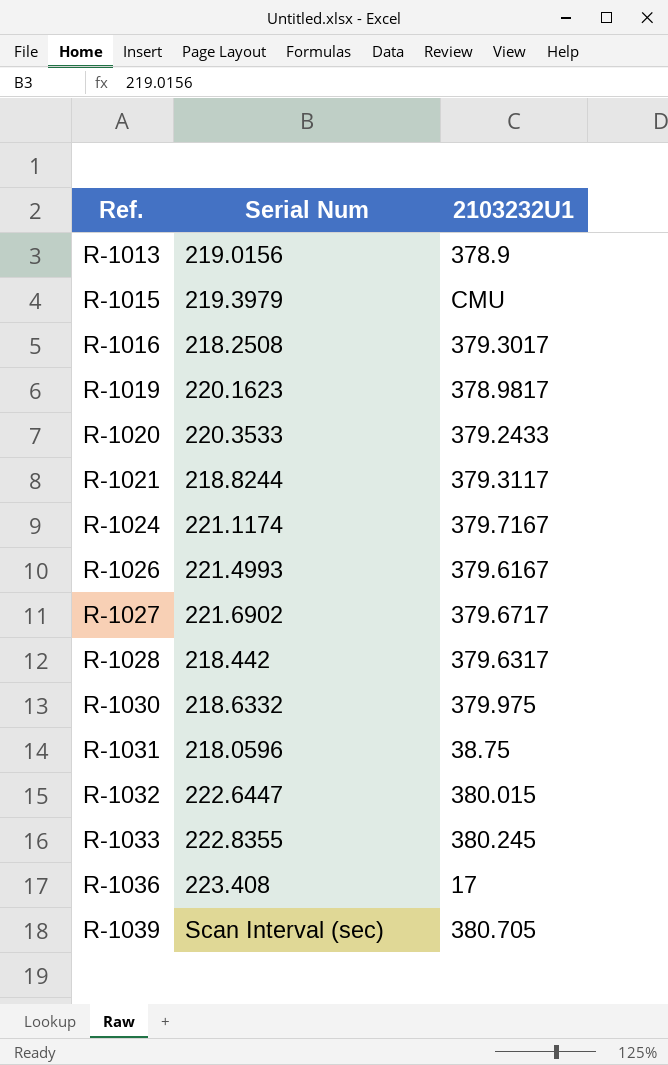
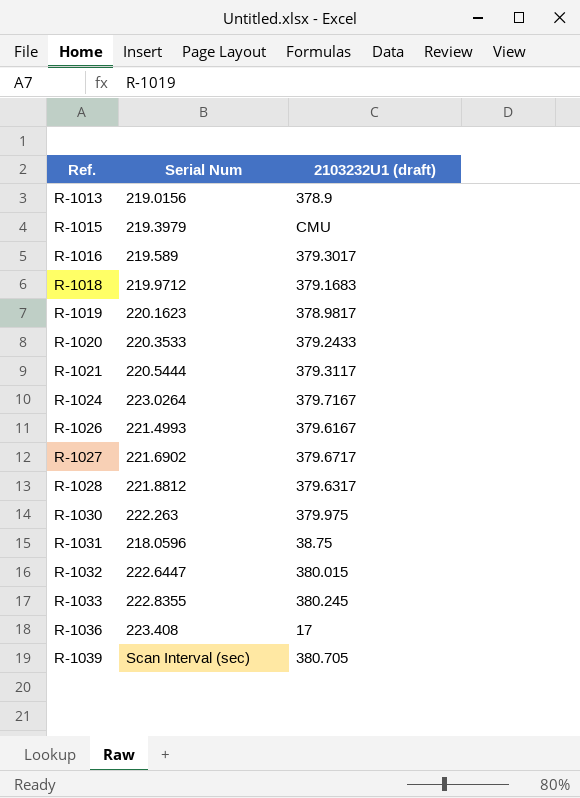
column name: 2103232U1 -> 2103232U1 (draft)
R-1016 | Serial Num: 218.2508 -> 219.589
row R-1018: none -> 219.9712 | 379.1683
R-1021 | Serial Num: 218.8244 -> 220.5444
R-1024 | Serial Num: 221.1174 -> 223.0264
R-1028 | Serial Num: 218.442 -> 221.8812
R-1030 | Serial Num: 218.6332 -> 222.263

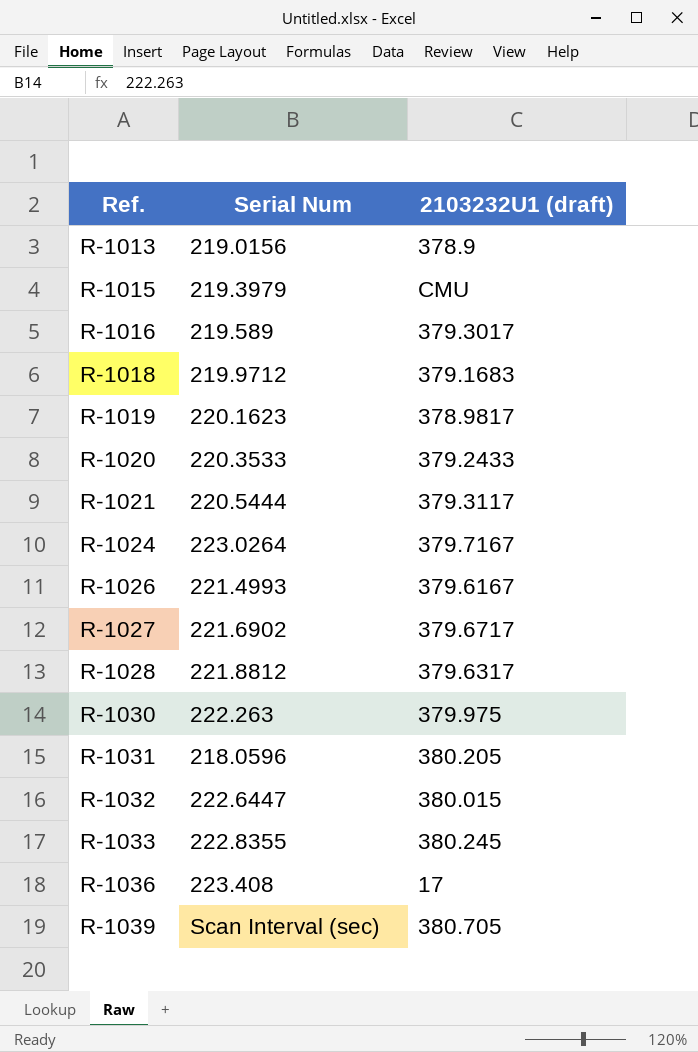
R-1031 | 2103232U1 (draft): 38.75 -> 380.205

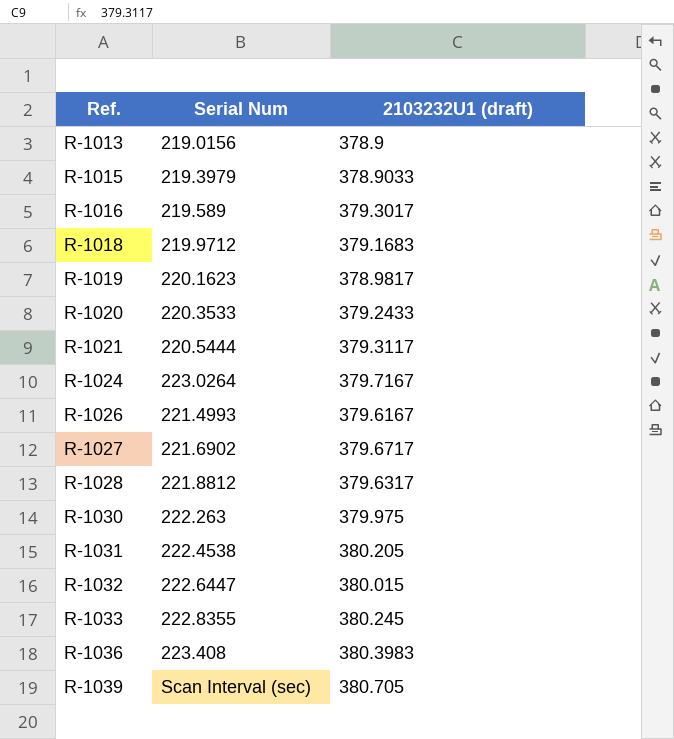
R-1015 | 2103232U1 (draft): CMU -> 378.9033
R-1031 | Serial Num: 218.0596 -> 222.4538
R-1036 | 2103232U1 (draft): 17 -> 380.3983

